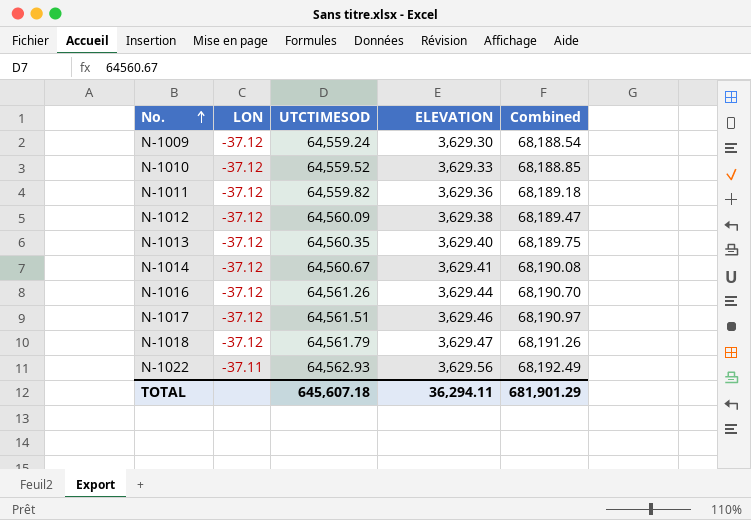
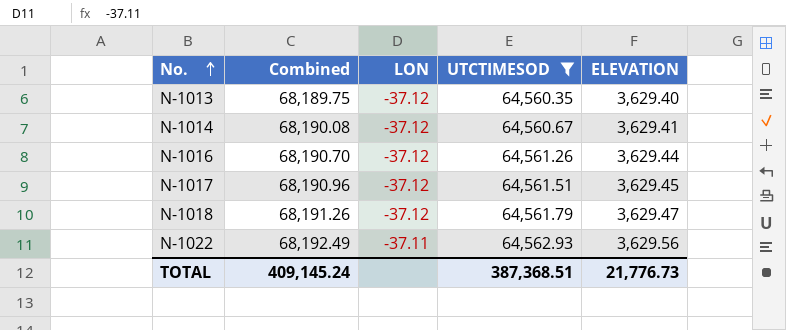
filter: none -> UTCTIMESOD >= 64,560.35
column Combined | position: 5 -> 2
N-1017 | Combined: 68,190.97 -> 68,190.96
N-1017 | ELEVATION: 3,629.46 -> 3,629.45
TOTAL | Combined: 681,901.29 -> 409,145.24
TOTAL | UTCTIMESOD: 645,607.18 -> 387,368.51
TOTAL | ELEVATION: 36,294.11 -> 21,776.73

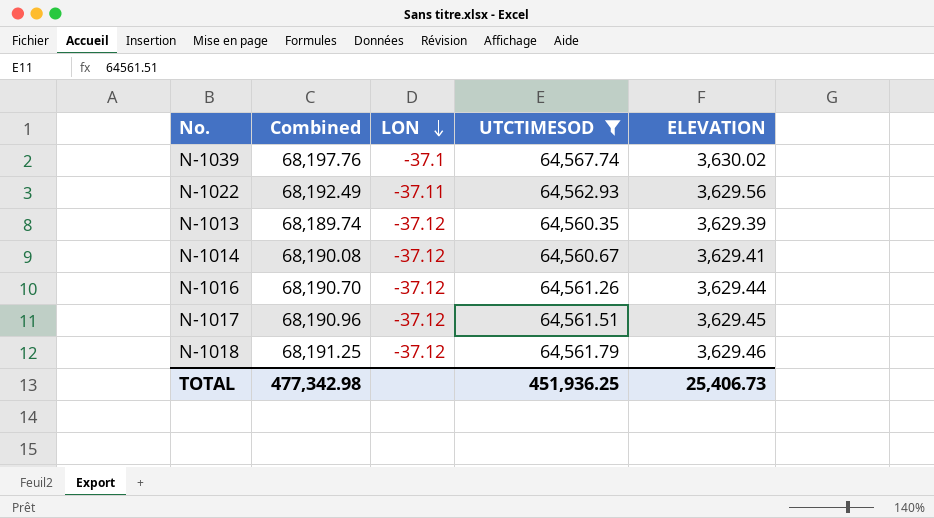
row order: No. ascending -> LON descending
row N-1039: none -> 68,197.76 | -37.1 | 64,567.74 | 3,630.02
N-1013 | Combined: 68,189.75 -> 68,189.74
N-1013 | ELEVATION: 3,629.40 -> 3,629.39
N-1018 | Combined: 68,191.26 -> 68,191.25
N-1018 | ELEVATION: 3,629.47 -> 3,629.46
TOTAL | Combined: 409,145.24 -> 477,342.98
TOTAL | UTCTIMESOD: 387,368.51 -> 451,936.25
TOTAL | ELEVATION: 21,776.73 -> 25,406.73

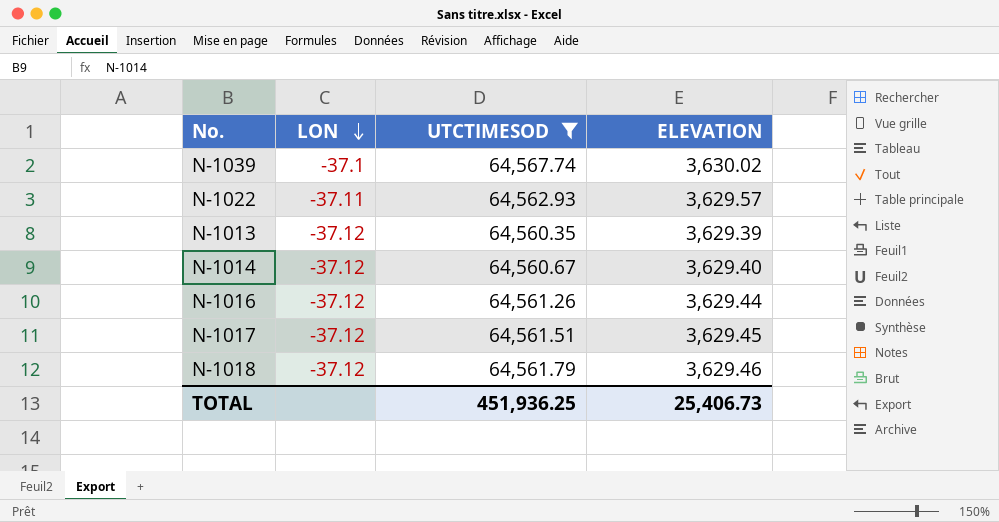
column Combined | formula: [UTCTIMESOD] + [ELEVATION] -> none
N-1022 | ELEVATION: 3,629.56 -> 3,629.57
N-1014 | ELEVATION: 3,629.41 -> 3,629.40

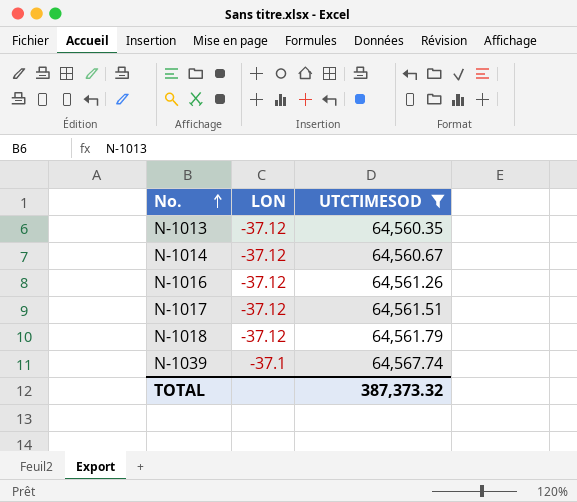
row order: LON descending -> No. ascending
column ELEVATION | position: 4 -> none
row N-1022: -37.11 | 64,562.93 | 3,629.57 -> none
TOTAL | UTCTIMESOD: 451,936.25 -> 387,373.32

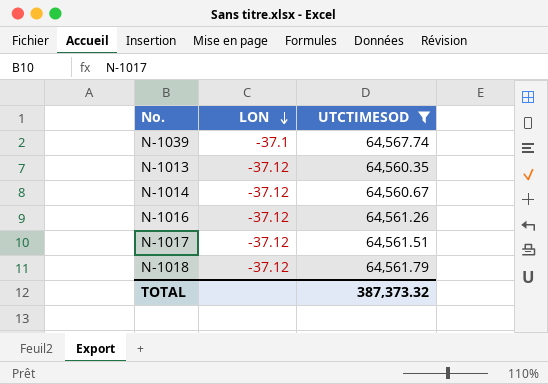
row order: No. ascending -> LON descending

